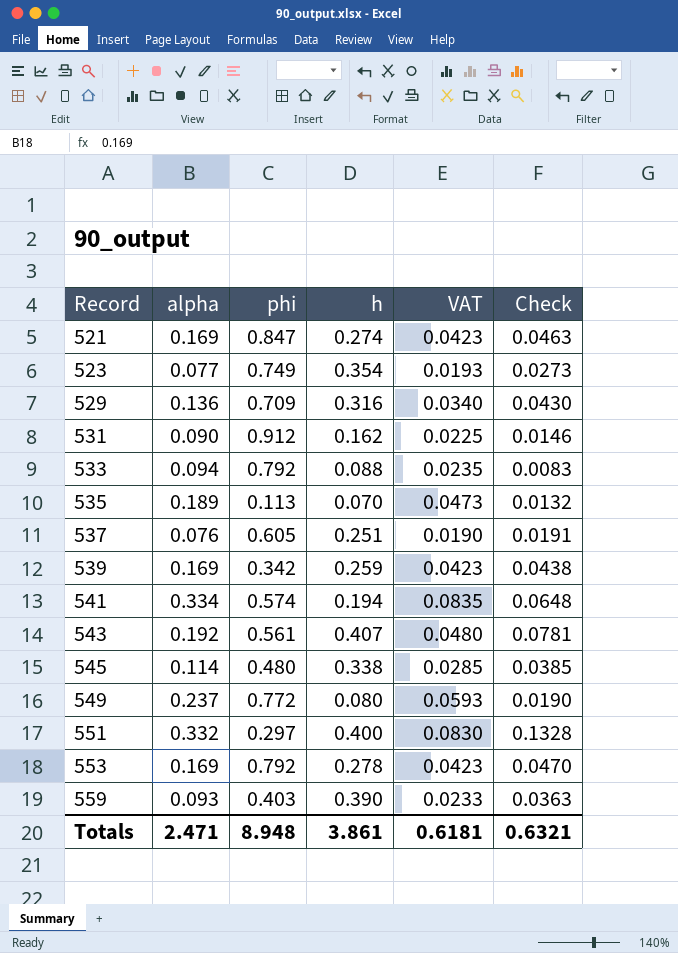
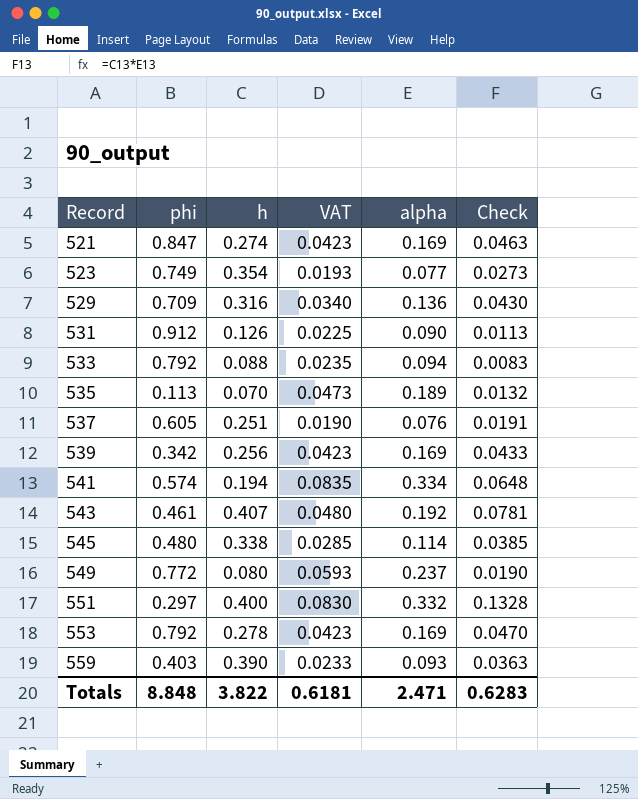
column alpha | position: 2 -> 5
531 | h: 0.162 -> 0.126
531 | Check: 0.0146 -> 0.0113
539 | h: 0.259 -> 0.256
539 | Check: 0.0438 -> 0.0433
543 | phi: 0.561 -> 0.461
Totals | phi: 8.948 -> 8.848
Totals | h: 3.861 -> 3.822
Totals | Check: 0.6321 -> 0.6283

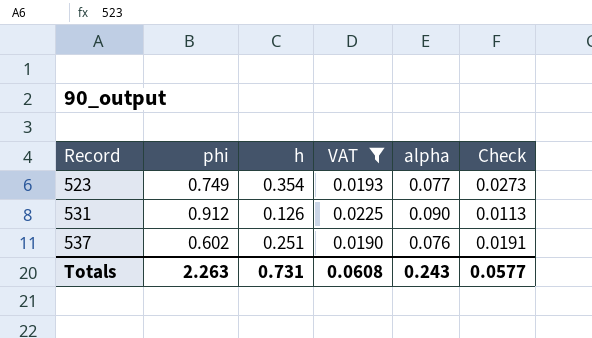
filter: none -> VAT <= 0.0225
537 | phi: 0.605 -> 0.602
Totals | phi: 8.848 -> 2.263
Totals | h: 3.822 -> 0.731
Totals | VAT: 0.6181 -> 0.0608
Totals | alpha: 2.471 -> 0.243
Totals | Check: 0.6283 -> 0.0577

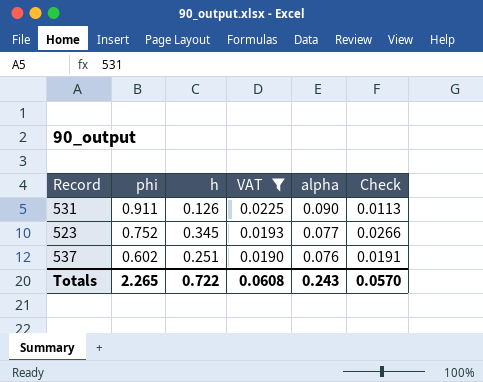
row order: Record ascending -> phi descending
531 | phi: 0.912 -> 0.911
523 | phi: 0.749 -> 0.752
523 | h: 0.354 -> 0.345
523 | Check: 0.0273 -> 0.0266
Totals | phi: 2.263 -> 2.265
Totals | h: 0.731 -> 0.722
Totals | Check: 0.0577 -> 0.0570

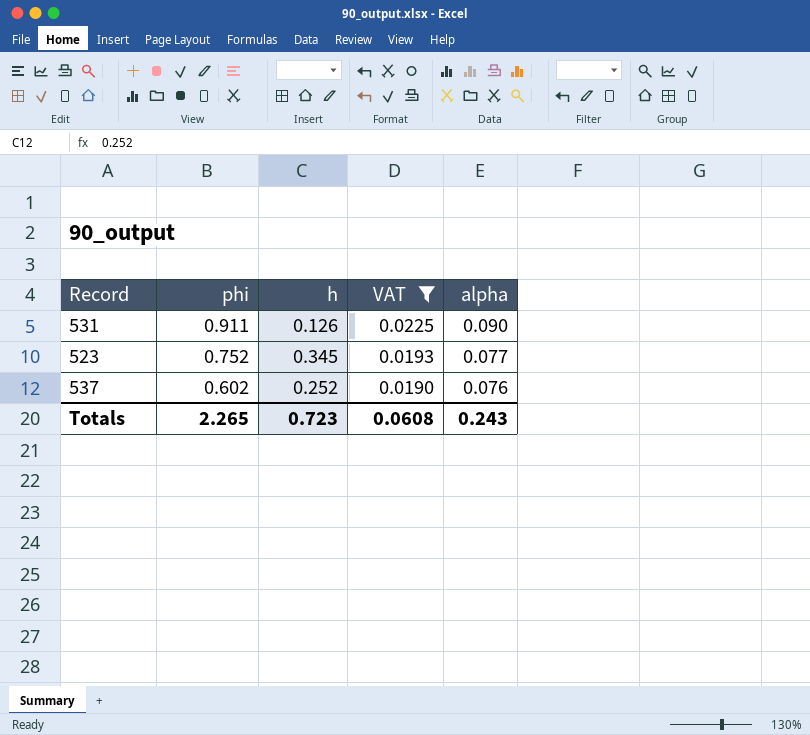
column Check | formula: [h] * [alpha] -> none
537 | h: 0.251 -> 0.252
Totals | h: 0.722 -> 0.723

